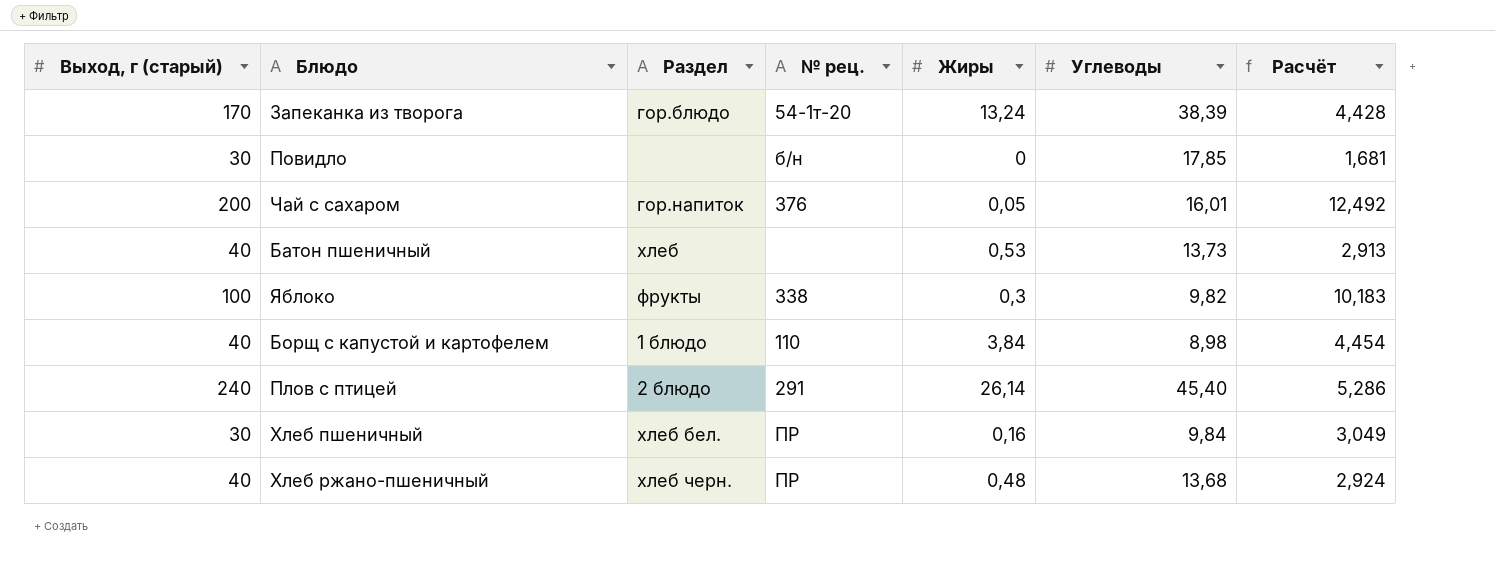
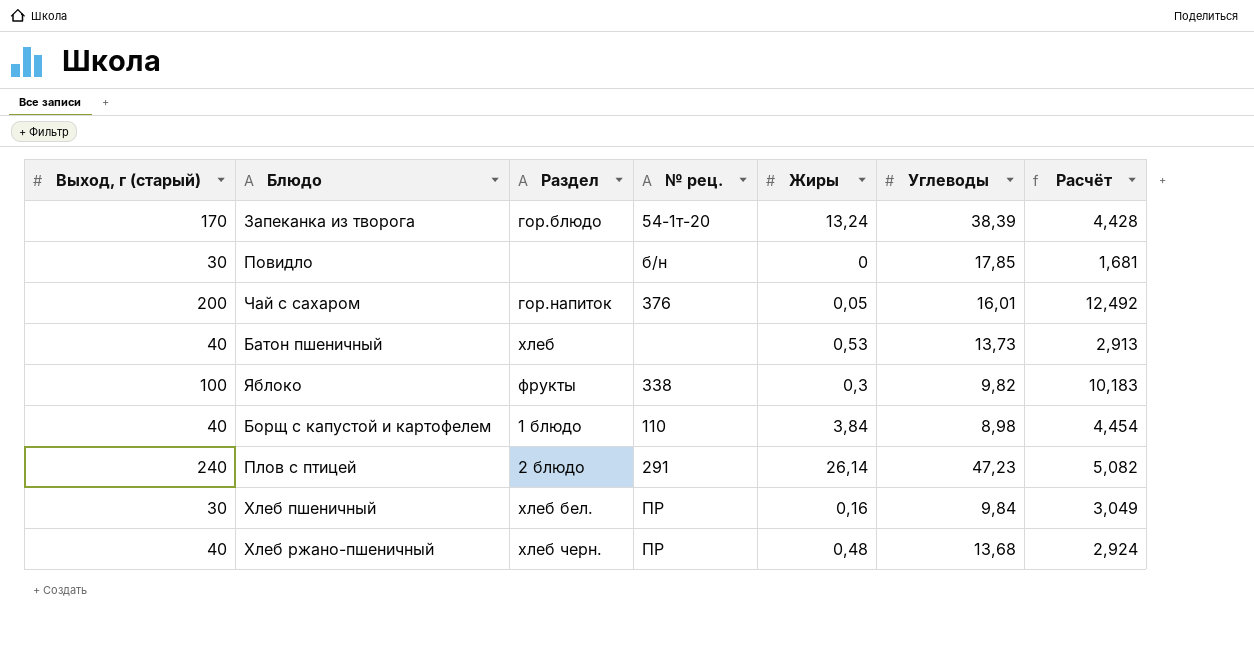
Плов с птицей | Углеводы: 45,40 -> 47,23
Плов с птицей | Расчёт: 5,286 -> 5,082

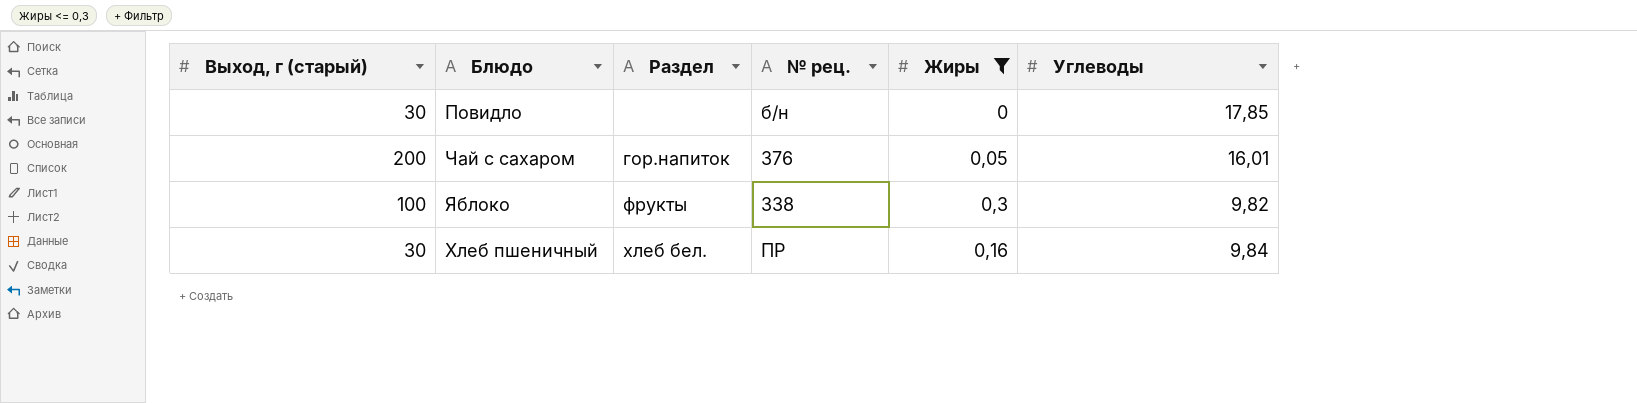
filter: none -> Жиры <= 0,3
column Расчёт | formula: [Выход, г (старый)] / [Углеводы] -> none

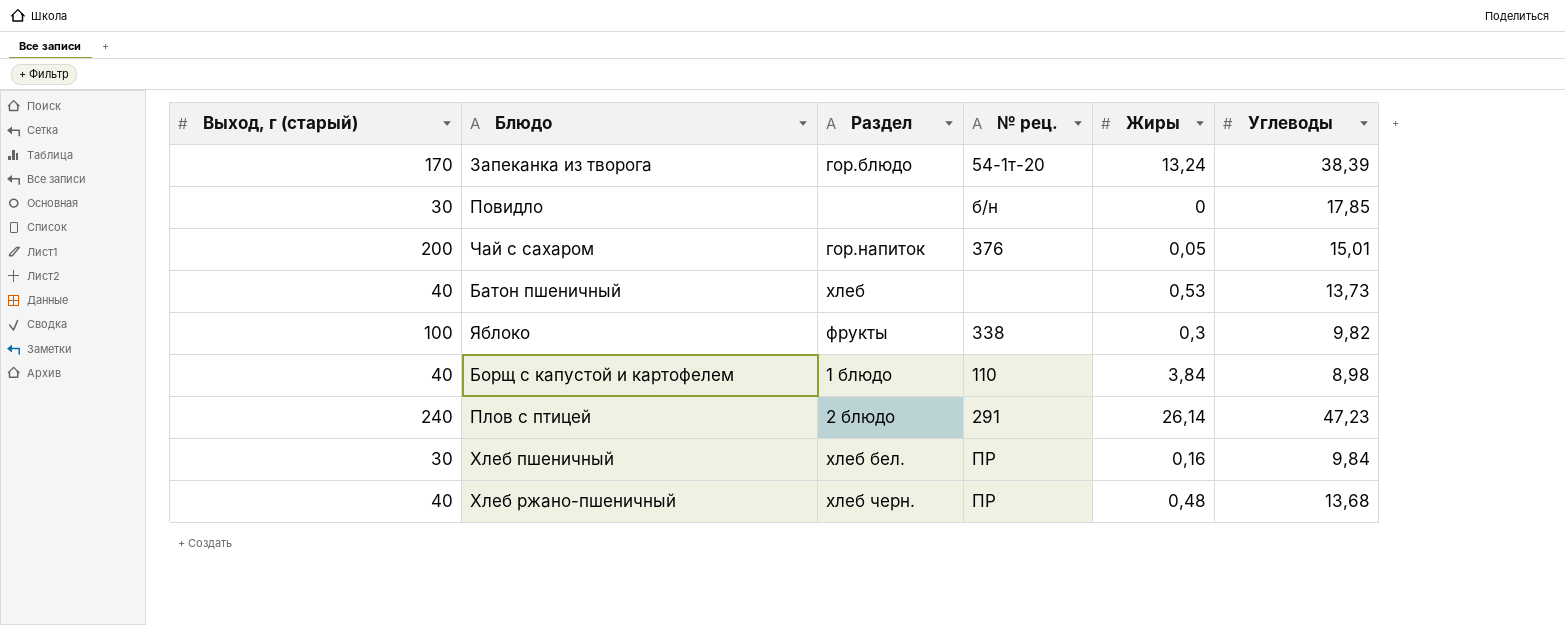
filter: Жиры <= 0,3 -> none
Чай с сахаром | Углеводы: 16,01 -> 15,01

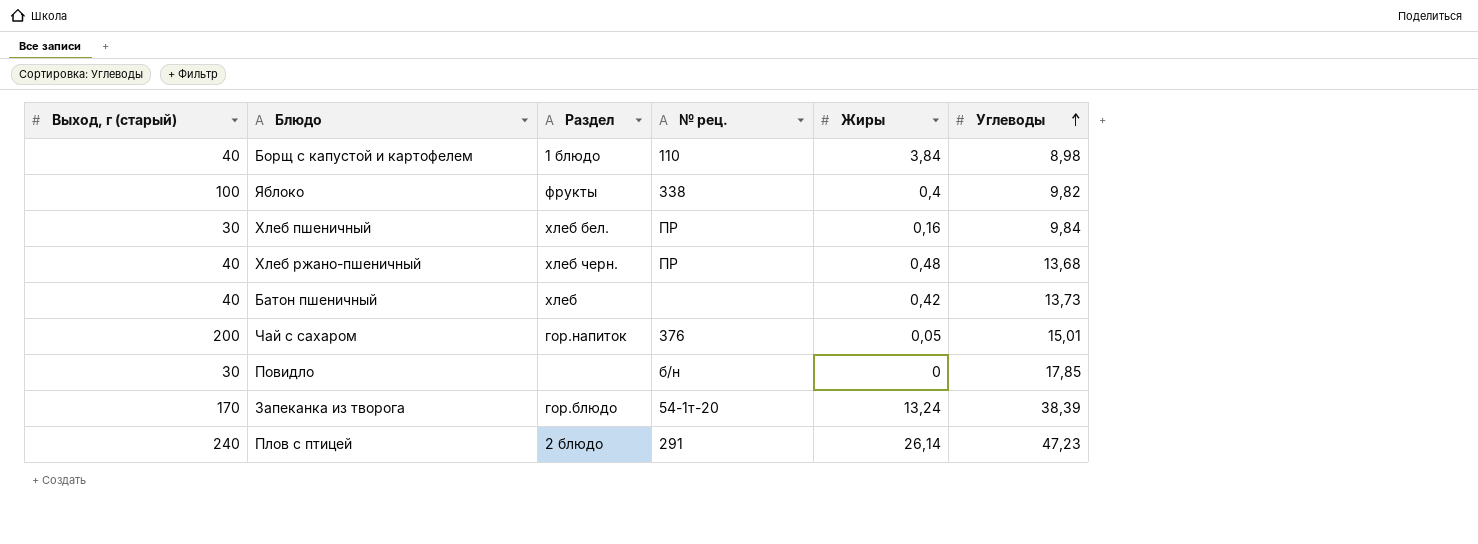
row order: none -> Углеводы ascending
Яблоко | Жиры: 0,3 -> 0,4
Батон пшеничный | Жиры: 0,53 -> 0,42

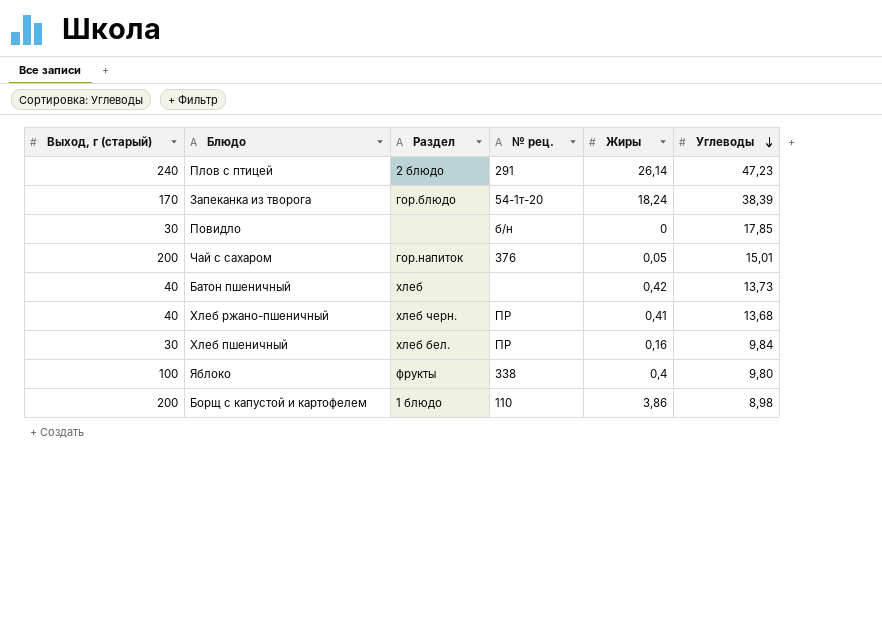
row order: Углеводы ascending -> Углеводы descending
Запеканка из творога | Жиры: 13,24 -> 18,24
Хлеб ржано-пшеничный | Жиры: 0,48 -> 0,41
Яблоко | Углеводы: 9,82 -> 9,80
Борщ с капустой и картофелем | Выход, г (старый): 40 -> 200
Борщ с капустой и картофелем | Жиры: 3,84 -> 3,86

